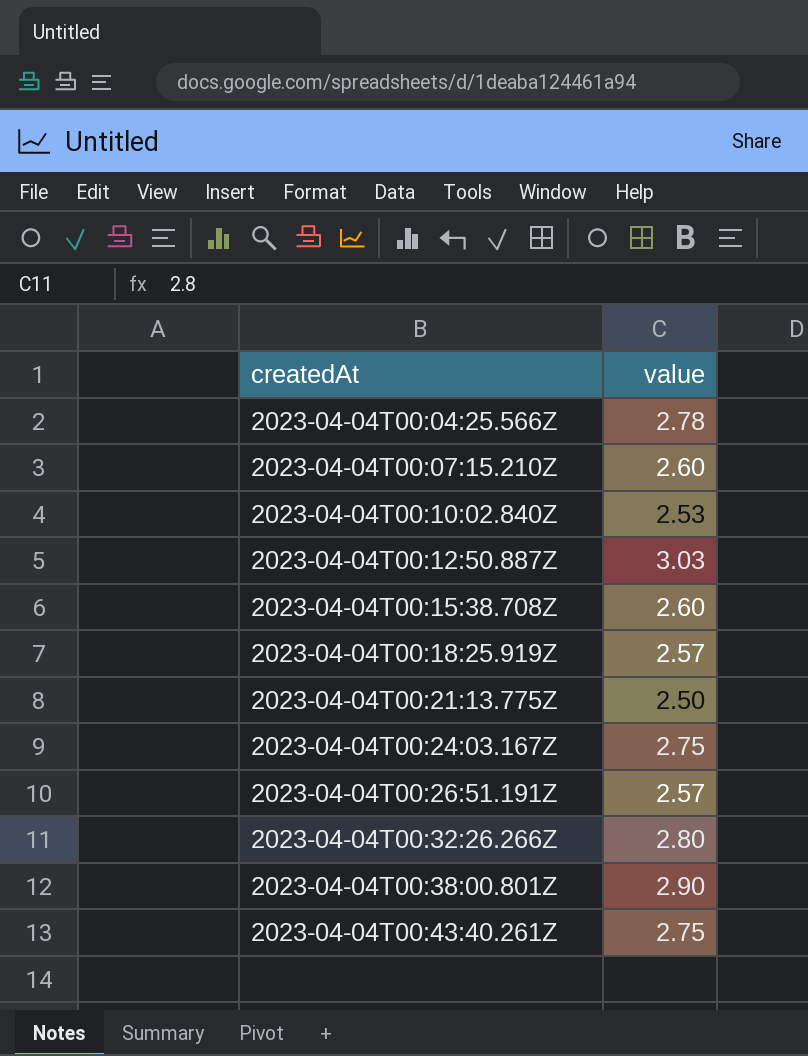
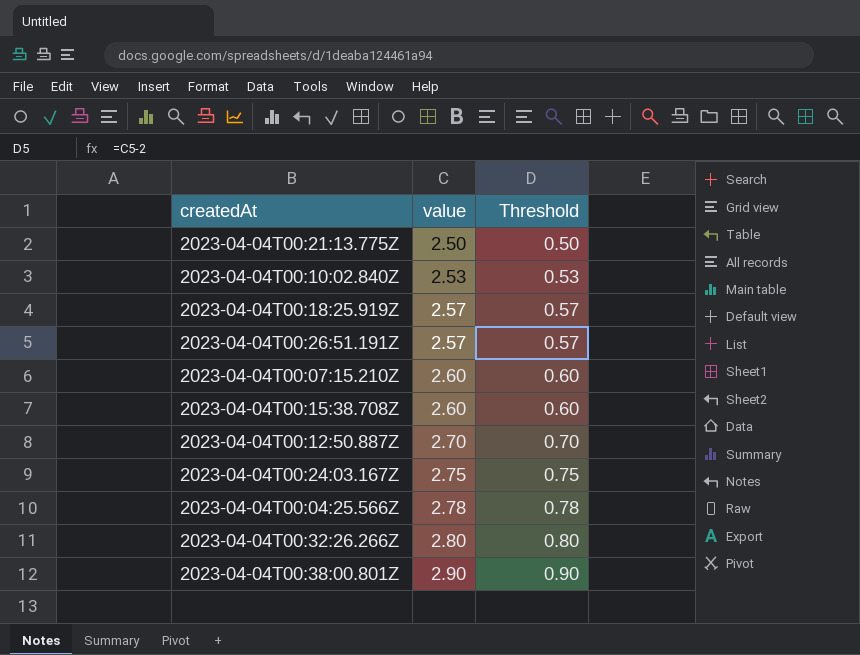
row order: createdAt ascending -> value ascending
column Threshold | formula: none -> [value] - 2
row 2023-04-04T00:43:40.261Z: 2.75 -> none
2023-04-04T00:12:50.887Z | value: 3.03 -> 2.70

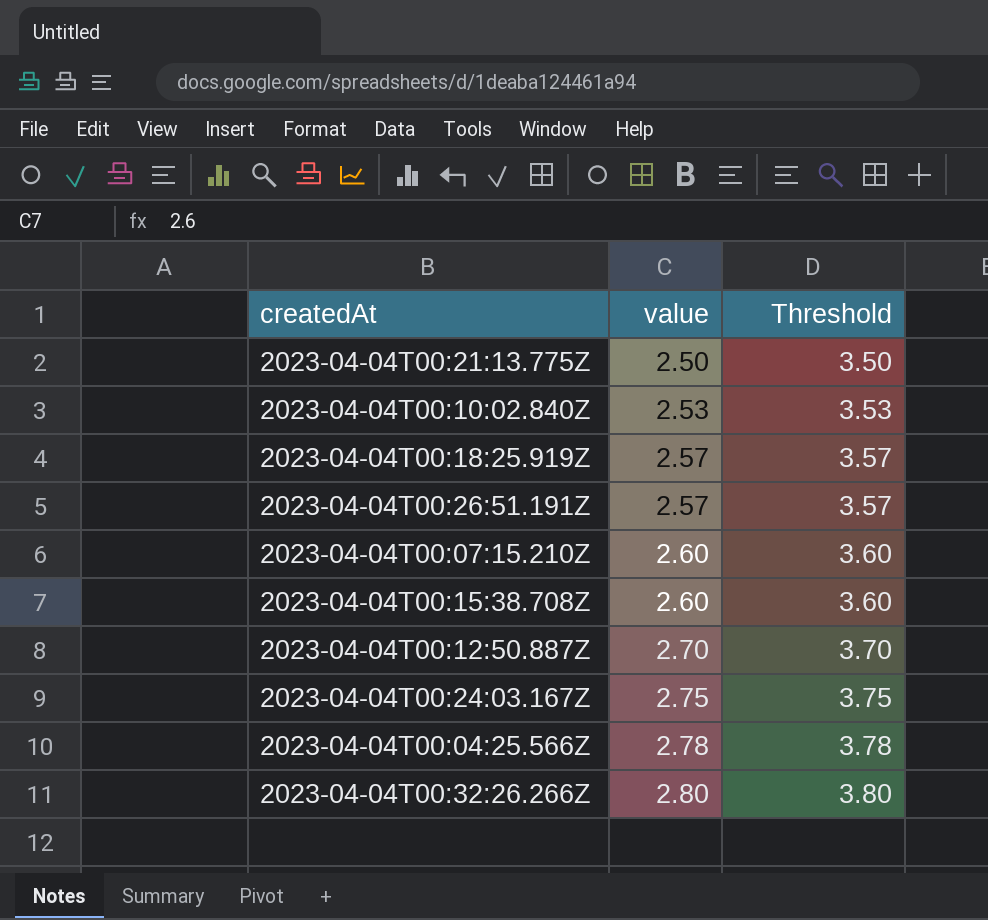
column Threshold | formula: [value] - 2 -> [value] + 1
row 2023-04-04T00:38:00.801Z: 2.90 | 0.90 -> none

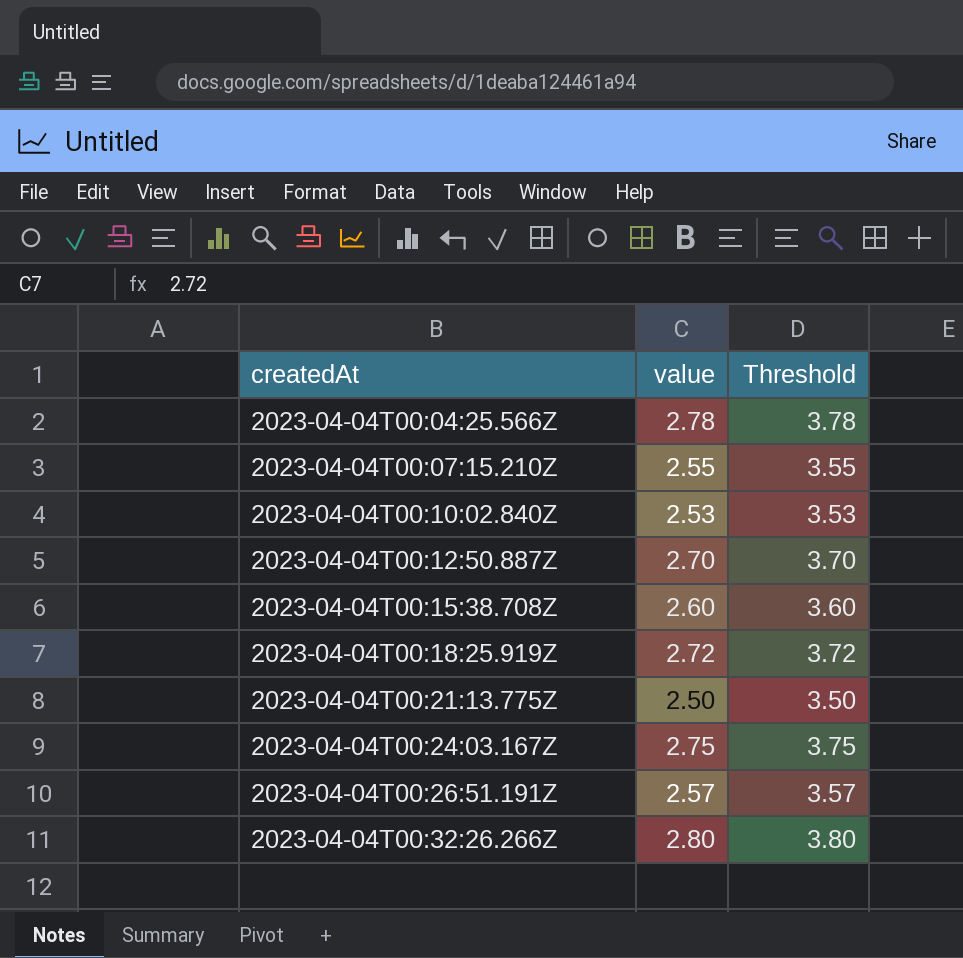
row order: value ascending -> createdAt ascending
2023-04-04T00:07:15.210Z | value: 2.60 -> 2.55
2023-04-04T00:07:15.210Z | Threshold: 3.60 -> 3.55
2023-04-04T00:18:25.919Z | value: 2.57 -> 2.72
2023-04-04T00:18:25.919Z | Threshold: 3.57 -> 3.72

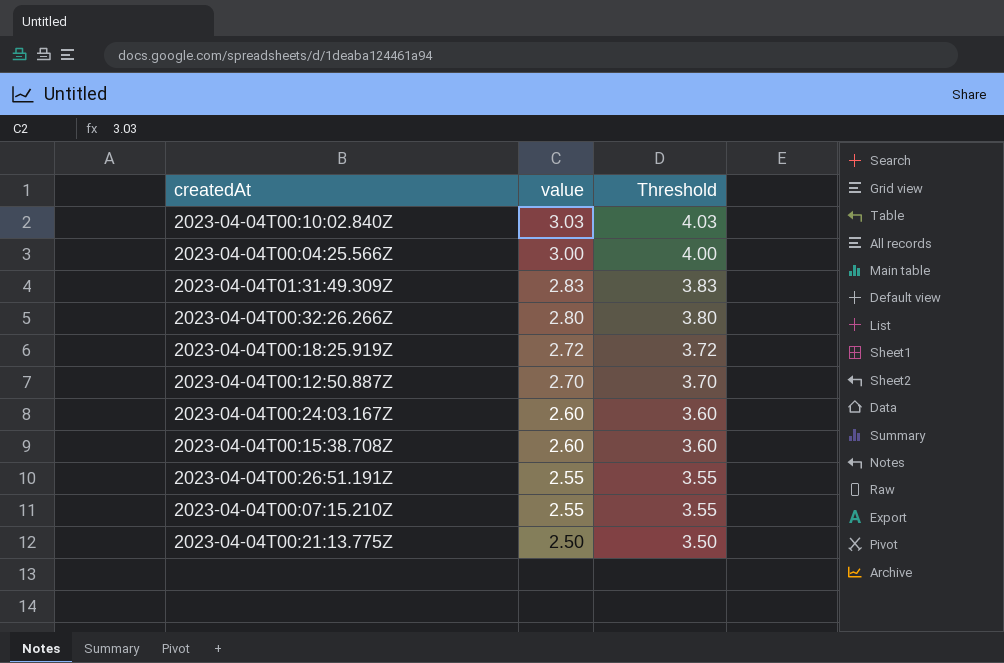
row order: createdAt ascending -> value descending
2023-04-04T00:10:02.840Z | value: 2.53 -> 3.03
2023-04-04T00:10:02.840Z | Threshold: 3.53 -> 4.03
2023-04-04T00:04:25.566Z | value: 2.78 -> 3.00
2023-04-04T00:04:25.566Z | Threshold: 3.78 -> 4.00
row 2023-04-04T01:31:49.309Z: none -> 2.83 | 3.83
2023-04-04T00:24:03.167Z | value: 2.75 -> 2.60
2023-04-04T00:24:03.167Z | Threshold: 3.75 -> 3.60
2023-04-04T00:26:51.191Z | value: 2.57 -> 2.55
2023-04-04T00:26:51.191Z | Threshold: 3.57 -> 3.55

